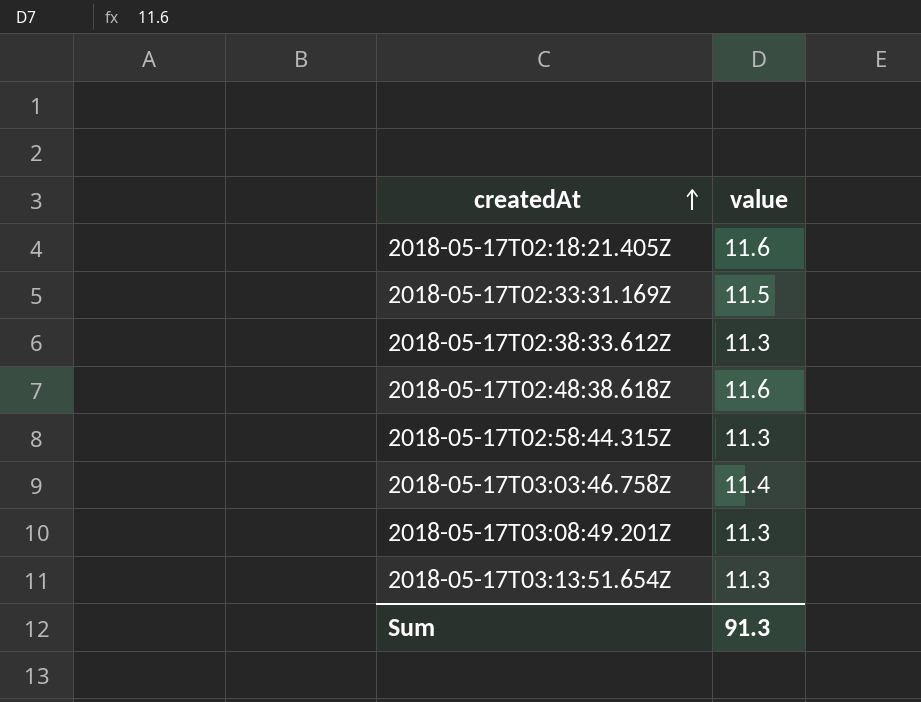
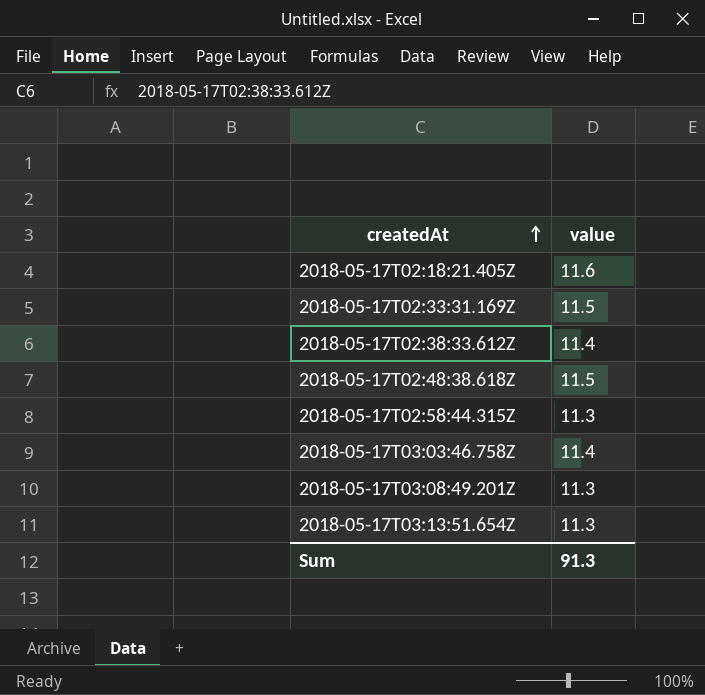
2018-05-17T02:38:33.612Z | value: 11.3 -> 11.4
2018-05-17T02:48:38.618Z | value: 11.6 -> 11.5

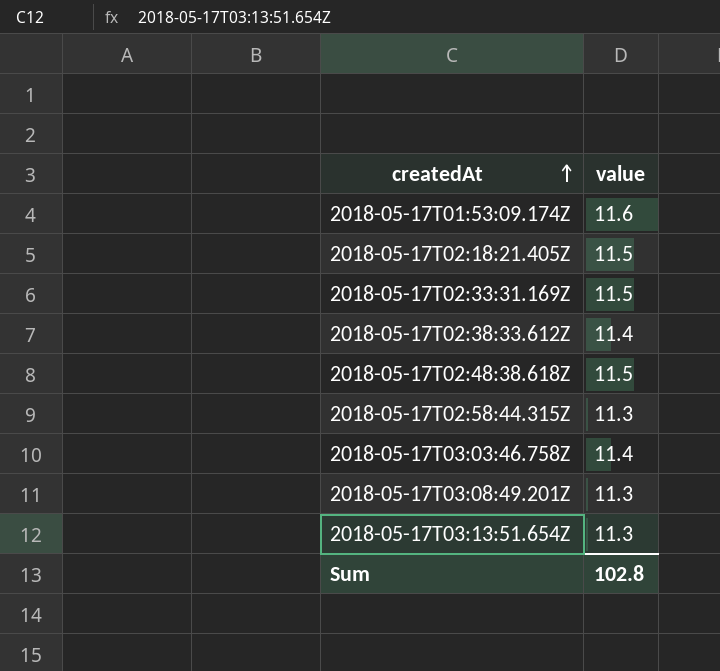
row 2018-05-17T01:53:09.174Z: none -> 11.6
2018-05-17T02:18:21.405Z | value: 11.6 -> 11.5
Sum | value: 91.3 -> 102.8

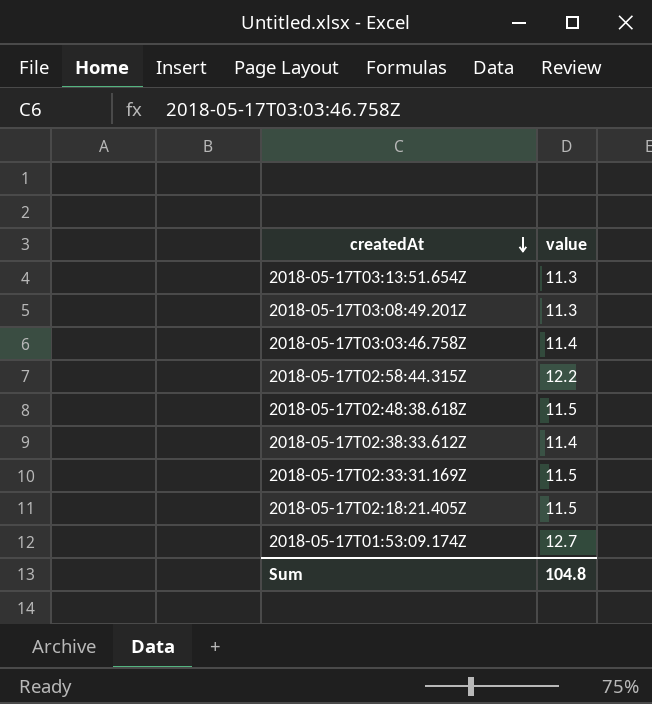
row order: createdAt ascending -> createdAt descending
2018-05-17T02:58:44.315Z | value: 11.3 -> 12.2
2018-05-17T01:53:09.174Z | value: 11.6 -> 12.7
Sum | value: 102.8 -> 104.8

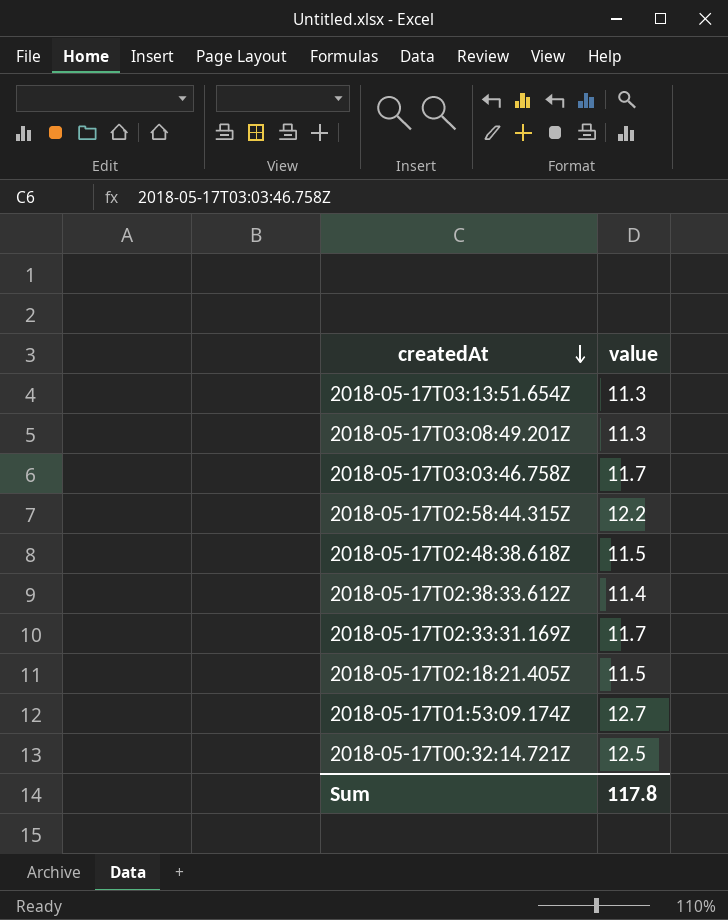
2018-05-17T03:03:46.758Z | value: 11.4 -> 11.7
2018-05-17T02:33:31.169Z | value: 11.5 -> 11.7
row 2018-05-17T00:32:14.721Z: none -> 12.5
Sum | value: 104.8 -> 117.8

